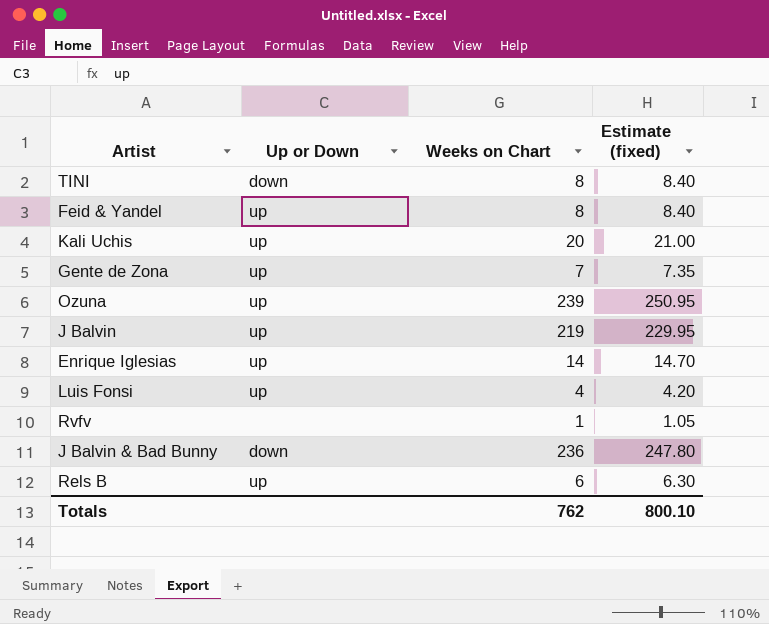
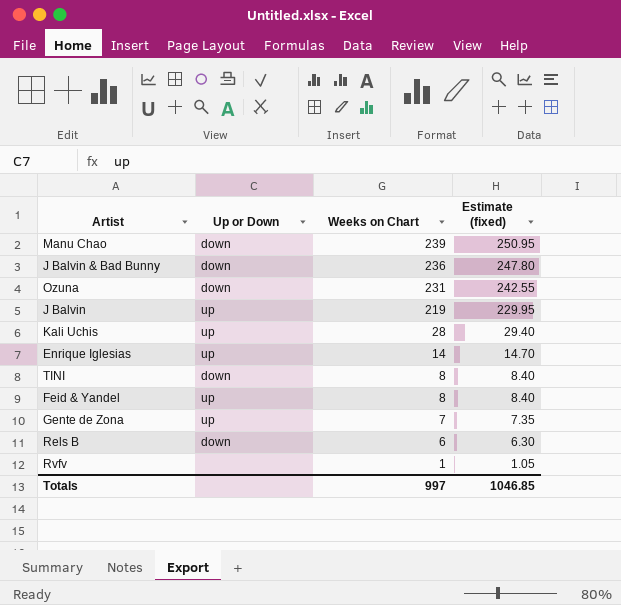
row order: none -> Weeks on Chart descending
row Luis Fonsi: up | 4 | 4.20 -> none
row Manu Chao: none -> down | 239 | 250.95
Ozuna | Up or Down: up -> down
Ozuna | Weeks on Chart: 239 -> 231
Ozuna | Estimate (fixed): 250.95 -> 242.55
Kali Uchis | Weeks on Chart: 20 -> 28
Kali Uchis | Estimate (fixed): 21.00 -> 29.40
Rels B | Up or Down: up -> down
Totals | Weeks on Chart: 762 -> 997
Totals | Estimate (fixed): 800.10 -> 1046.85

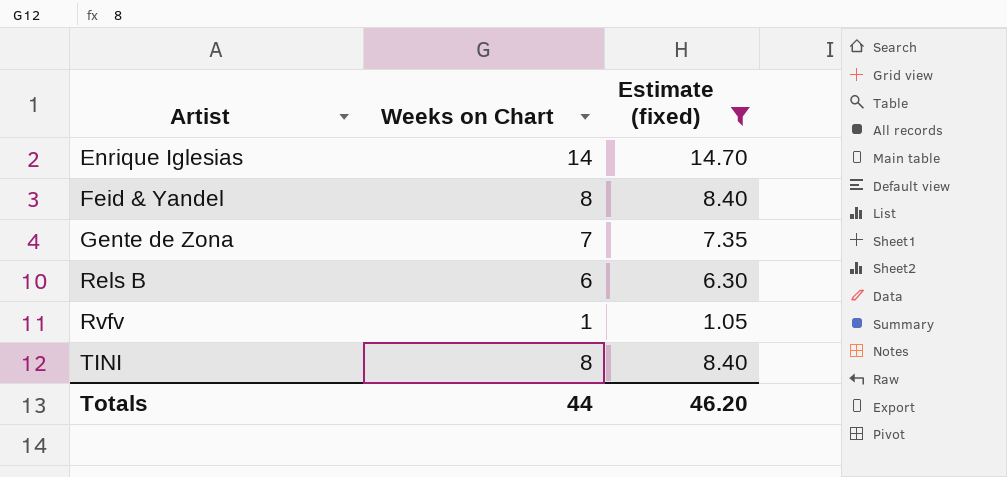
filter: none -> Estimate (fixed) <= 14.70
row order: Weeks on Chart descending -> Artist ascending
column Up or Down | position: 2 -> none
Totals | Weeks on Chart: 997 -> 44
Totals | Estimate (fixed): 1046.85 -> 46.20

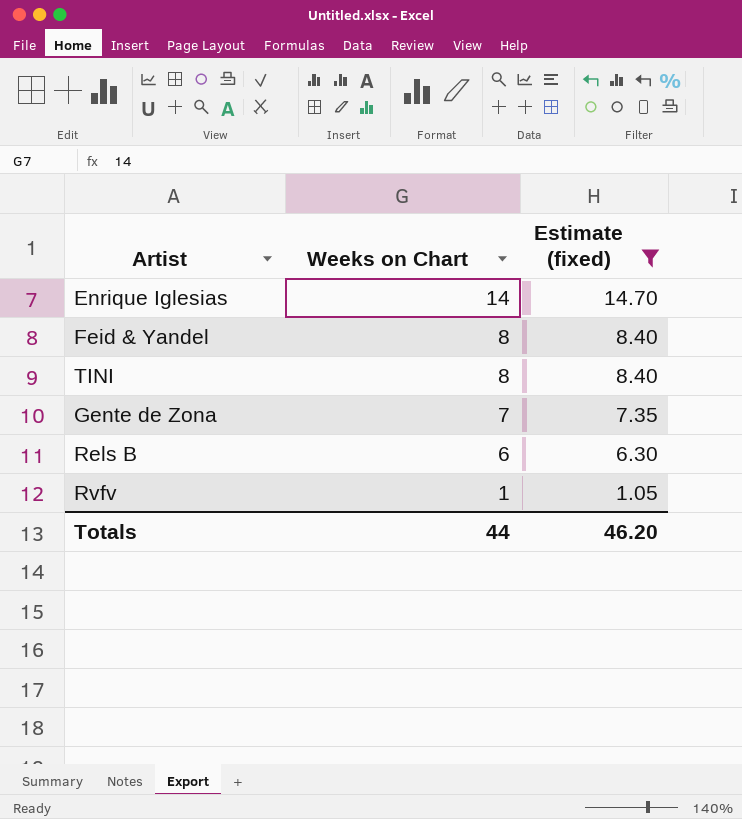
row order: Artist ascending -> Weeks on Chart descending

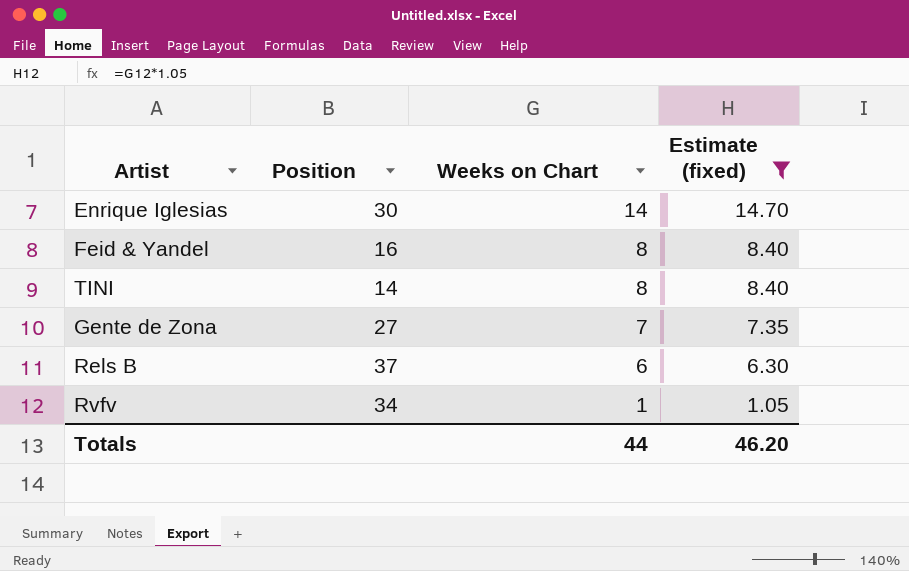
column Position | position: none -> 2

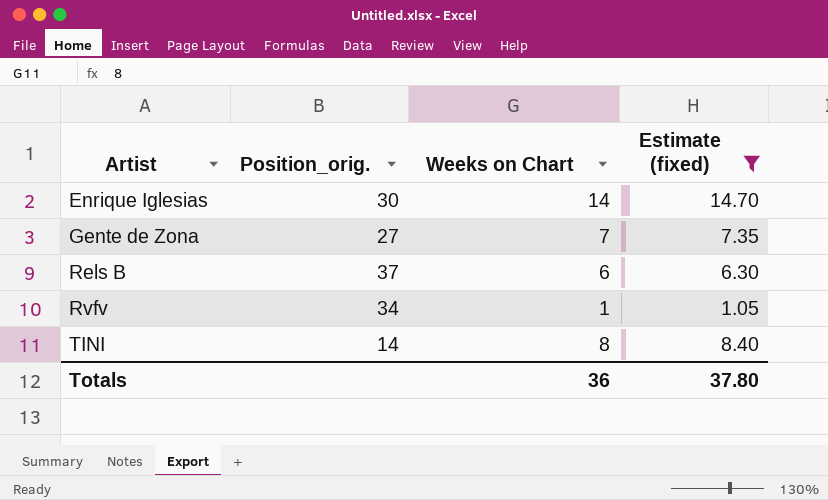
row order: Weeks on Chart descending -> Artist ascending
column name: Position -> Position_orig.
row Feid & Yandel: 16 | 8 | 8.40 -> none
Totals | Weeks on Chart: 44 -> 36
Totals | Estimate (fixed): 46.20 -> 37.80

